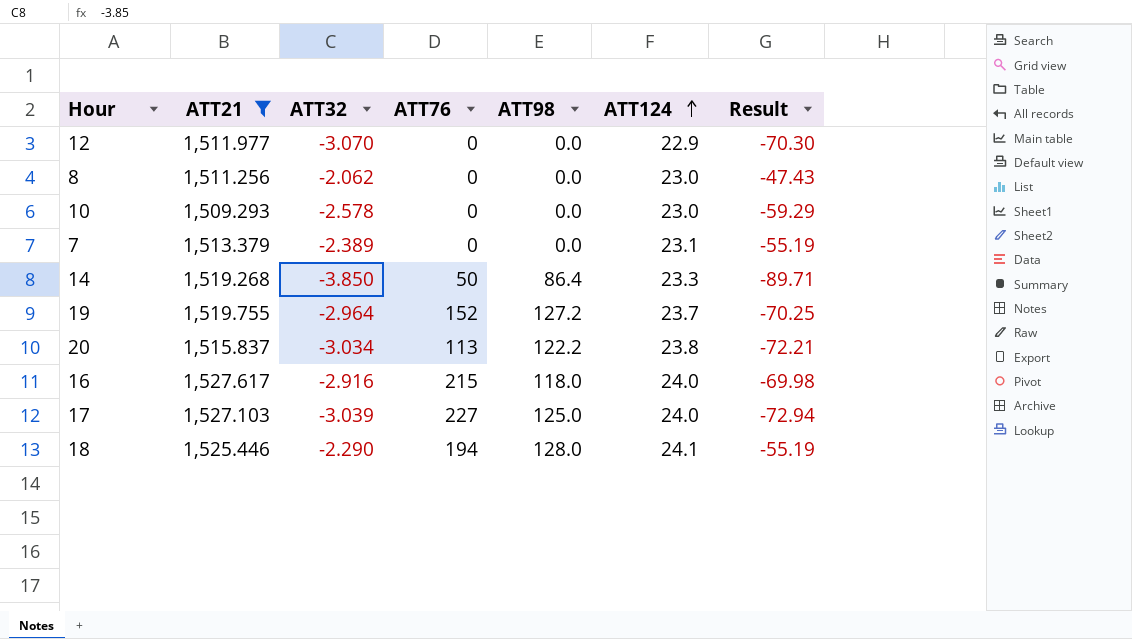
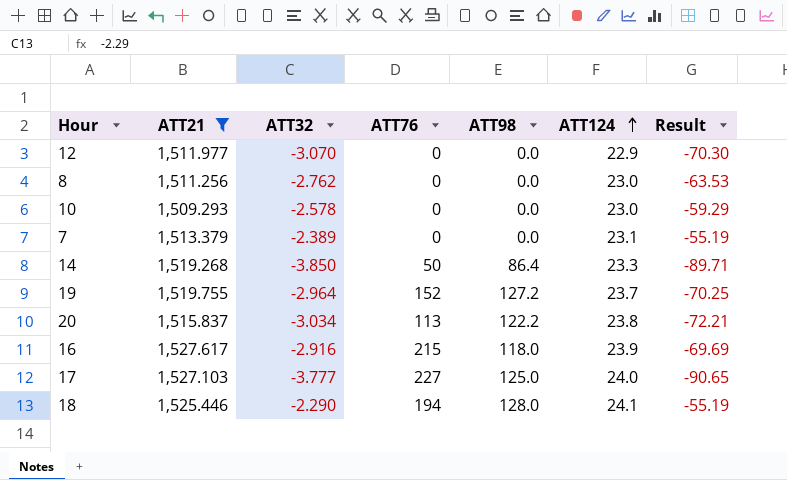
8 | ATT32: -2.062 -> -2.762
8 | Result: -47.43 -> -63.53
16 | ATT124: 24.0 -> 23.9
16 | Result: -69.98 -> -69.69
17 | ATT32: -3.039 -> -3.777
17 | Result: -72.94 -> -90.65

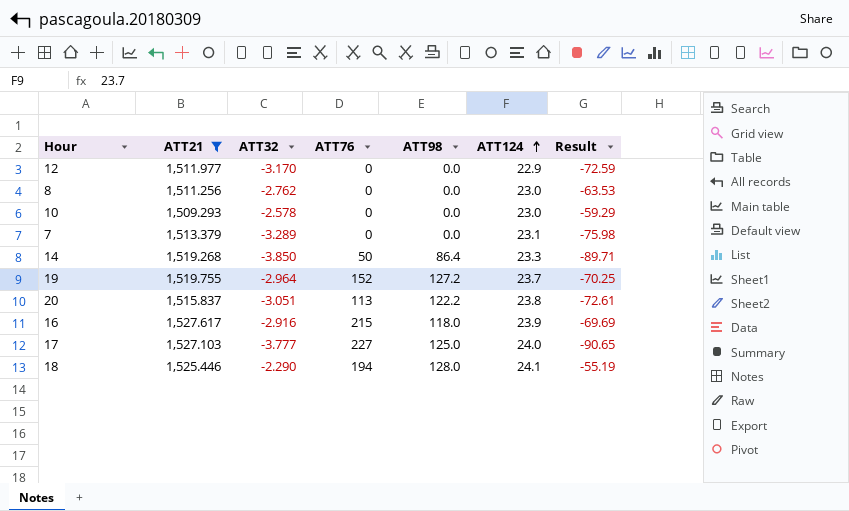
12 | ATT32: -3.070 -> -3.170
12 | Result: -70.30 -> -72.59
7 | ATT32: -2.389 -> -3.289
7 | Result: -55.19 -> -75.98
20 | ATT32: -3.034 -> -3.051
20 | Result: -72.21 -> -72.61

